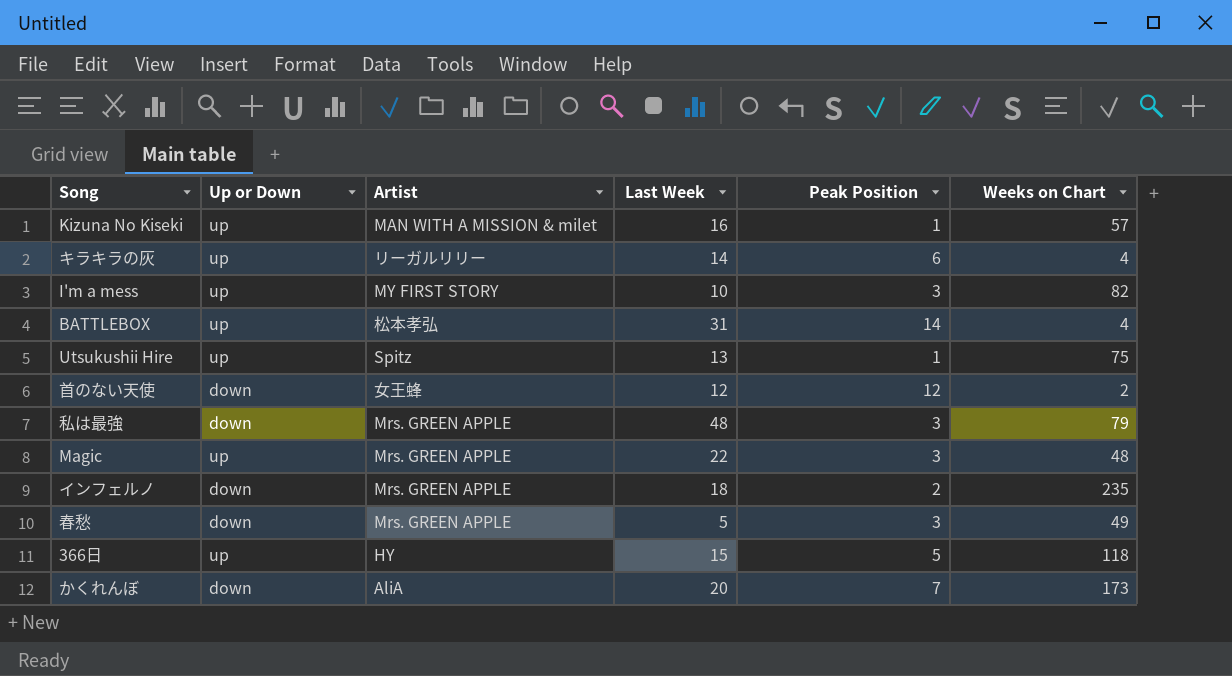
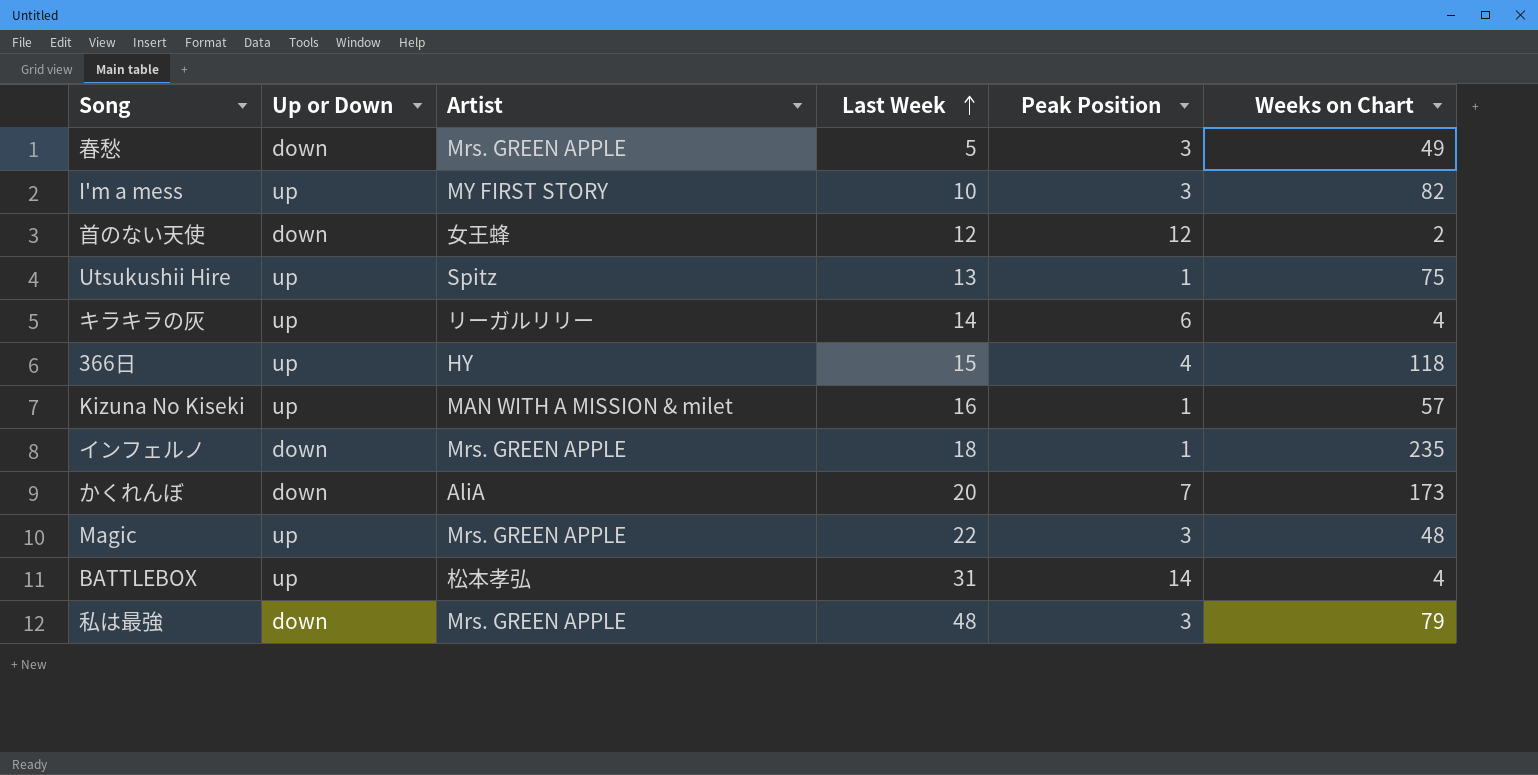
row order: none -> Last Week ascending
366日 | Peak Position: 5 -> 4
インフェルノ | Peak Position: 2 -> 1

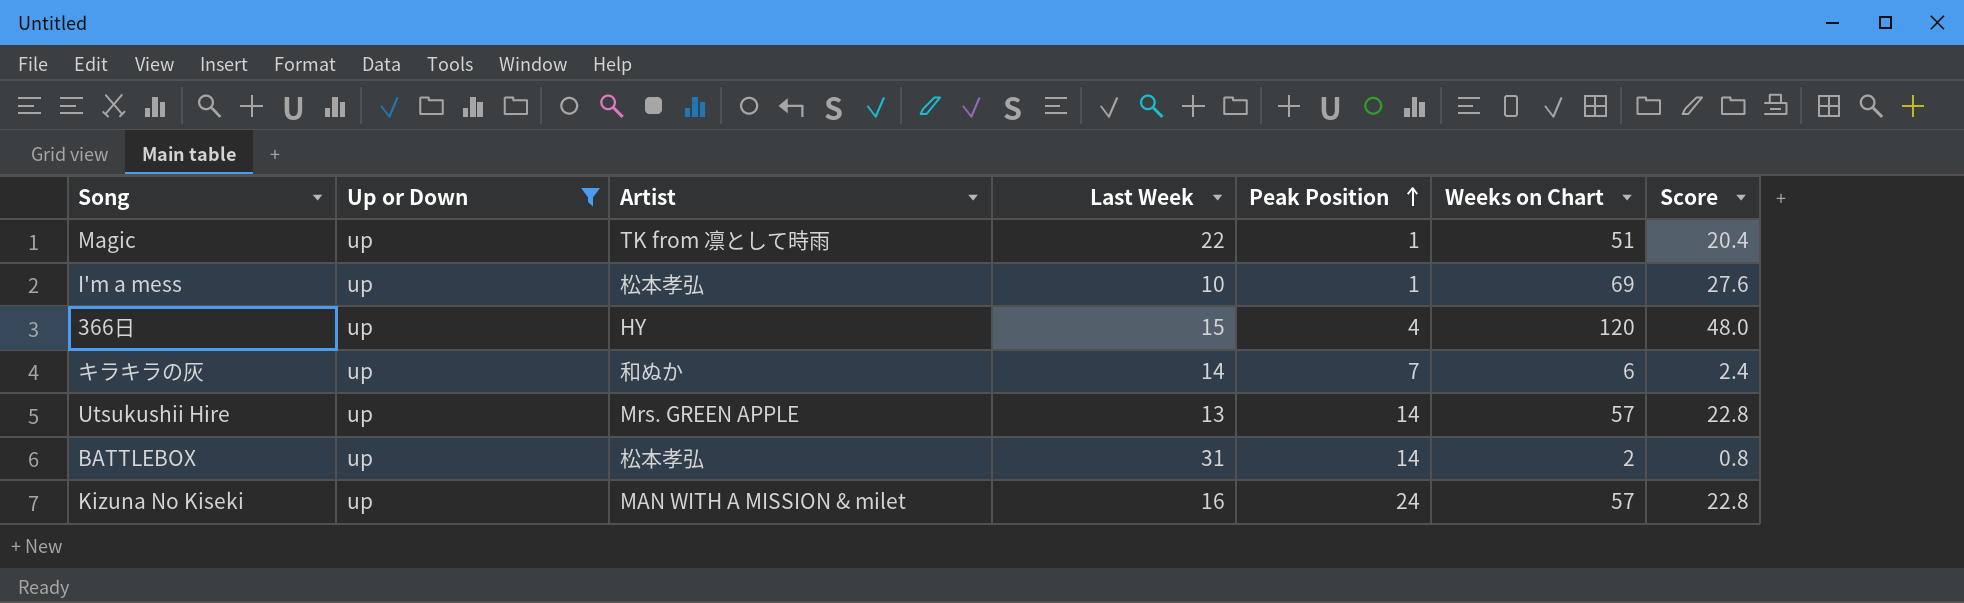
filter: none -> Up or Down = up
row order: Last Week ascending -> Peak Position ascending
column Score | formula: none -> [Weeks on Chart] * 0.4
Magic | Artist: Mrs. GREEN APPLE -> TK from 凛として時雨
Magic | Peak Position: 3 -> 1
Magic | Weeks on Chart: 48 -> 51
I'm a mess | Artist: MY FIRST STORY -> 松本孝弘
I'm a mess | Peak Position: 3 -> 1
I'm a mess | Weeks on Chart: 82 -> 69
366日 | Weeks on Chart: 118 -> 120
キラキラの灰 | Artist: リーガルリリー -> 和ぬか
キラキラの灰 | Peak Position: 6 -> 7
キラキラの灰 | Weeks on Chart: 4 -> 6
Utsukushii Hire | Artist: Spitz -> Mrs. GREEN APPLE
Utsukushii Hire | Peak Position: 1 -> 14
Utsukushii Hire | Weeks on Chart: 75 -> 57
BATTLEBOX | Weeks on Chart: 4 -> 2
Kizuna No Kiseki | Peak Position: 1 -> 24

